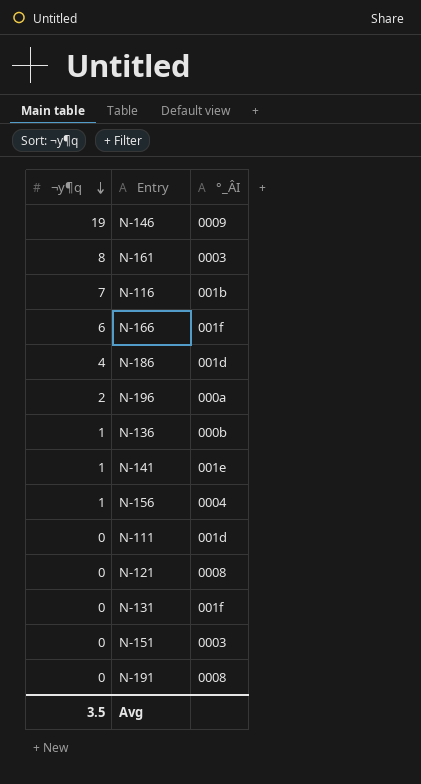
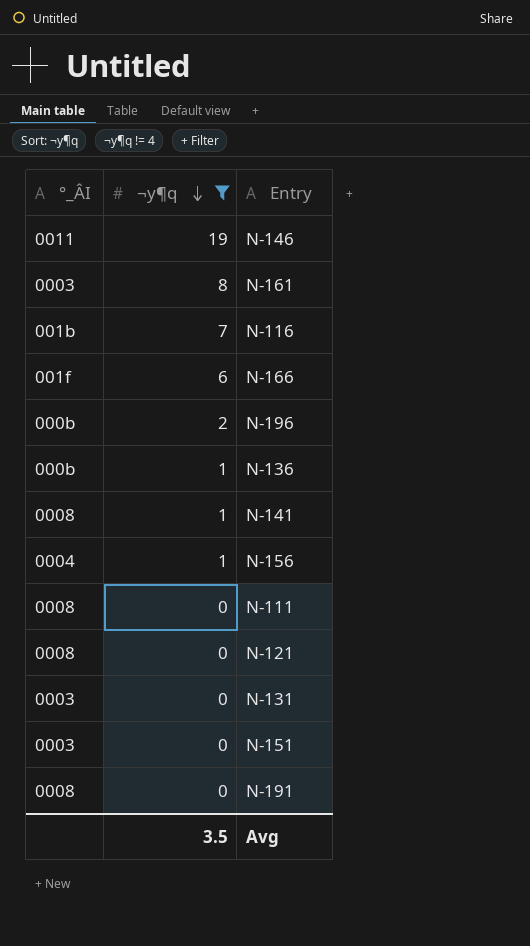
filter: none -> ¬y¶q != 4
column °_ÂI | position: 3 -> 1
N-146 | °_ÂI: 0009 -> 0011
N-196 | °_ÂI: 000a -> 000b
N-141 | °_ÂI: 001e -> 0008
N-111 | °_ÂI: 001d -> 0008
N-131 | °_ÂI: 001f -> 0003

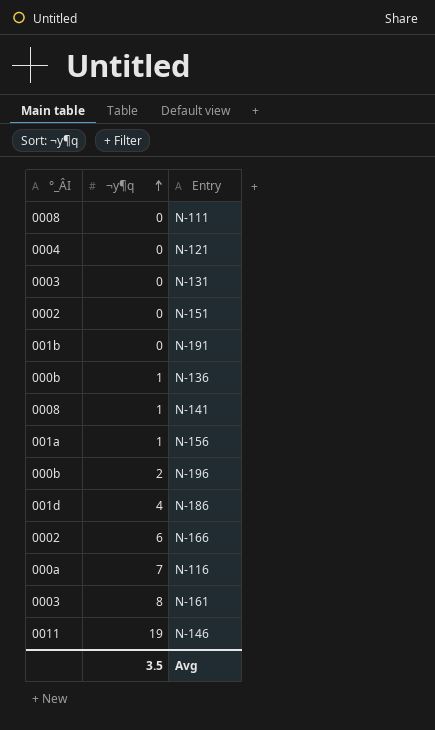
filter: ¬y¶q != 4 -> none
row order: ¬y¶q descending -> ¬y¶q ascending
N-121 | °_ÂI: 0008 -> 0004
N-151 | °_ÂI: 0003 -> 0002
N-191 | °_ÂI: 0008 -> 001b
N-156 | °_ÂI: 0004 -> 001a
N-166 | °_ÂI: 001f -> 0002
N-116 | °_ÂI: 001b -> 000a

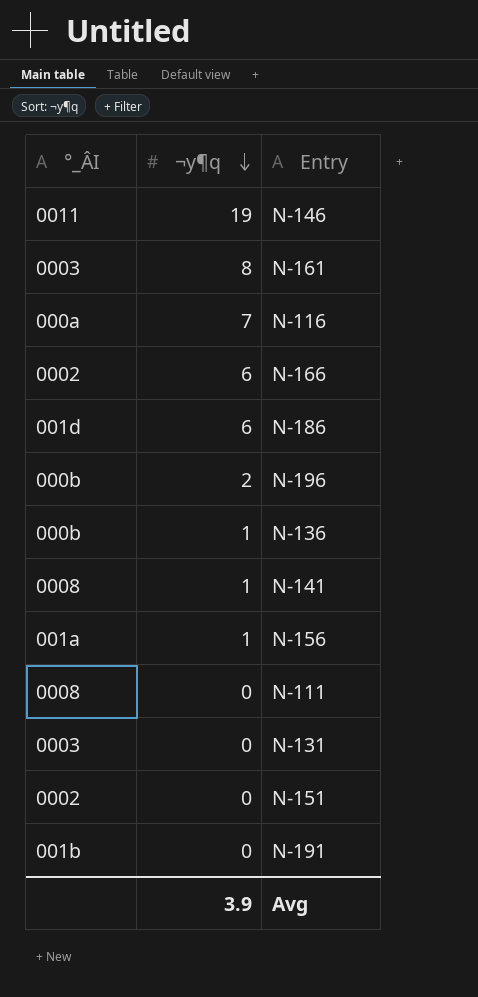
row order: ¬y¶q ascending -> ¬y¶q descending
row N-121: 0004 | 0 -> none
N-186 | ¬y¶q: 4 -> 6
Avg | ¬y¶q: 3.5 -> 3.9

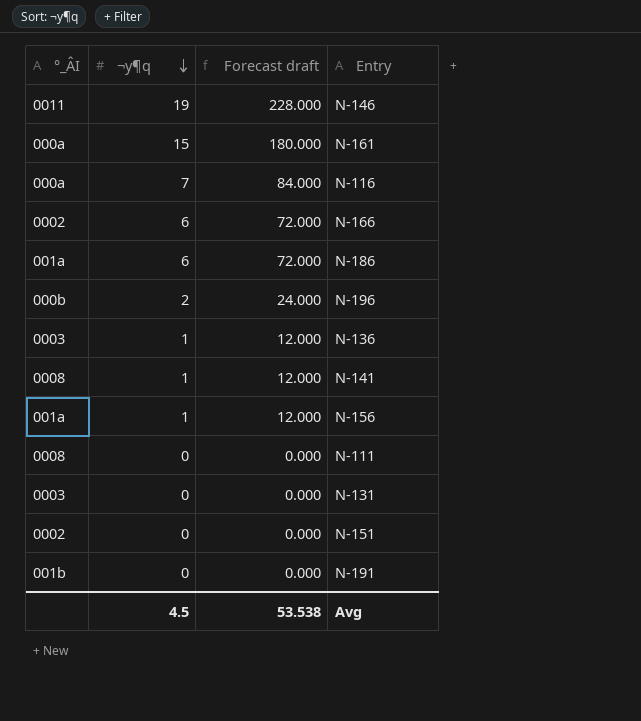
column Forecast draft | formula: none -> [¬y¶q] * 12
N-161 | °_ÂI: 0003 -> 000a
N-161 | ¬y¶q: 8 -> 15
N-186 | °_ÂI: 001d -> 001a
N-136 | °_ÂI: 000b -> 0003
Avg | ¬y¶q: 3.9 -> 4.5

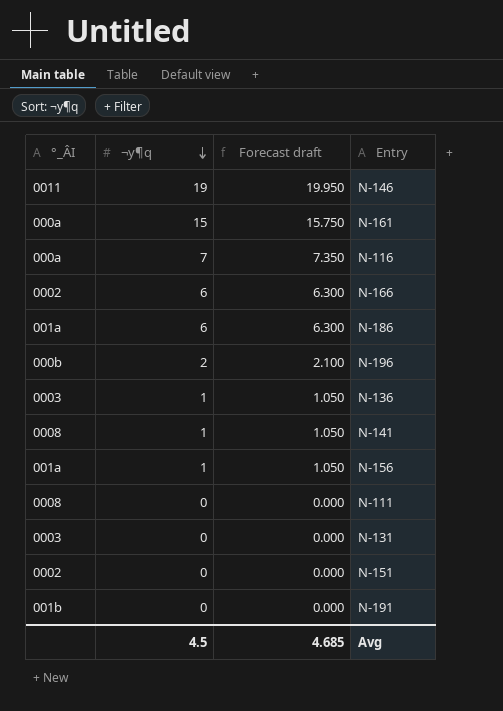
column Forecast draft | formula: [¬y¶q] * 12 -> [¬y¶q] * 1.05
Avg | Forecast draft: 53.538 -> 4.685

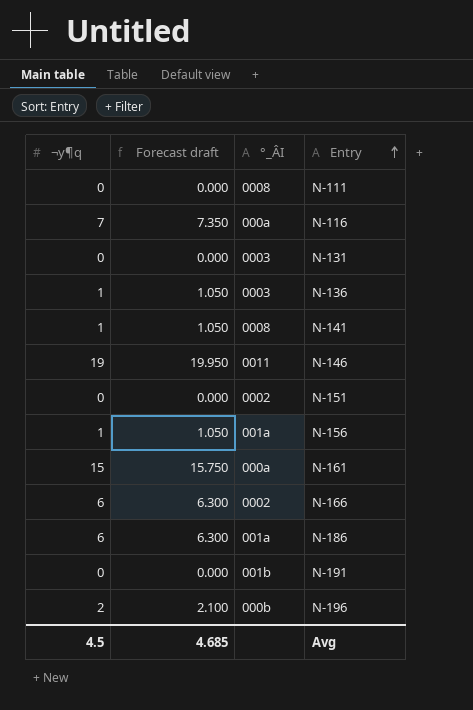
row order: ¬y¶q descending -> Entry ascending
column °_ÂI | position: 1 -> 3

